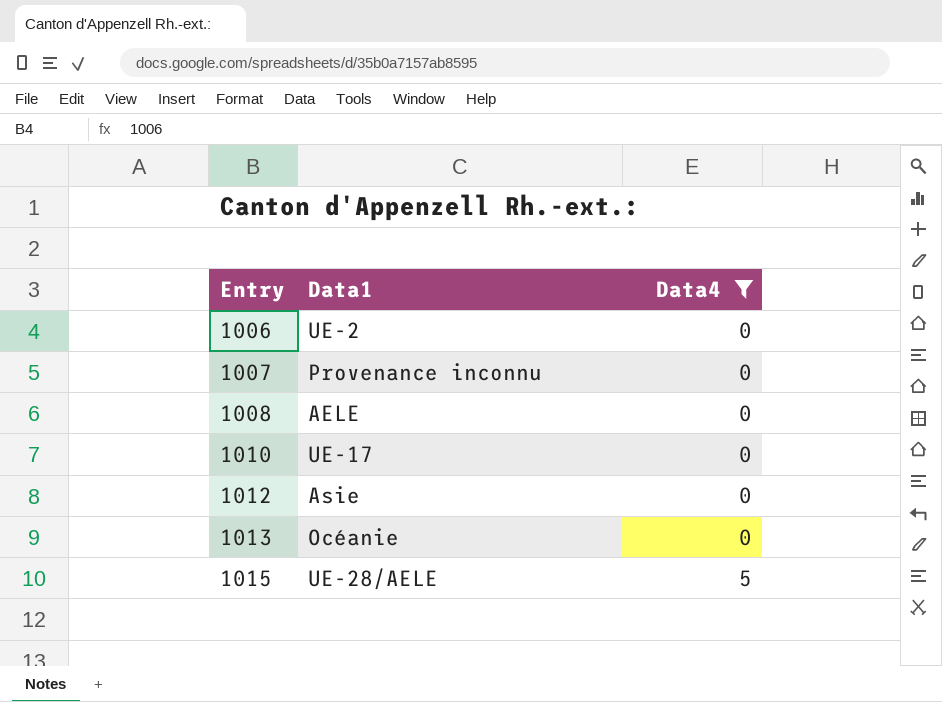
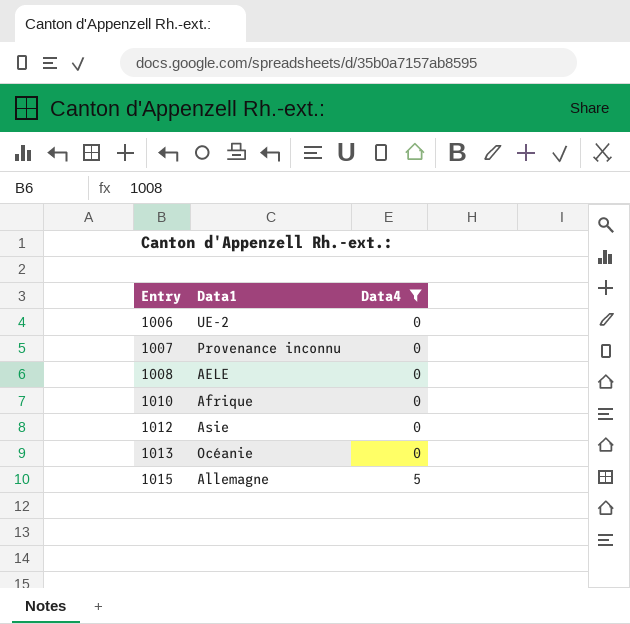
1010 | Data1: UE-17 -> Afrique
1015 | Data1: UE-28/AELE -> Allemagne

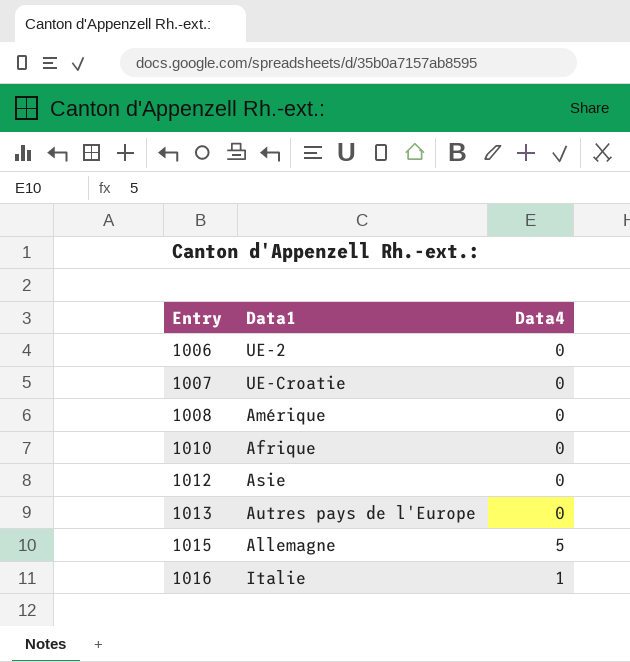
filter: Data4 != 1 -> none
1007 | Data1: Provenance inconnu -> UE-Croatie
1008 | Data1: AELE -> Amérique
1013 | Data1: Océanie -> Autres pays de l'Europe

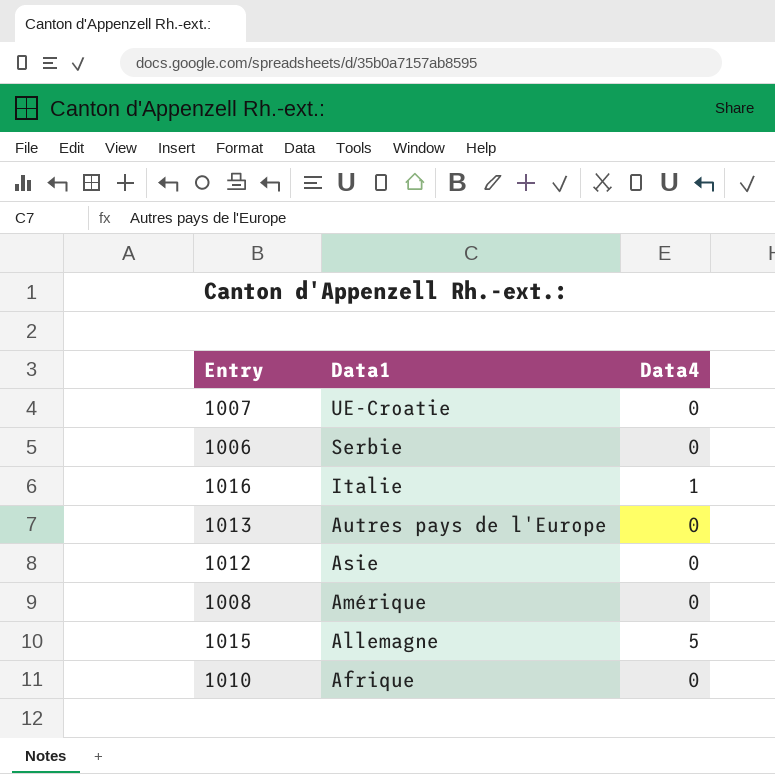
row order: Entry ascending -> Data1 descending
1006 | Data1: UE-2 -> Serbie

